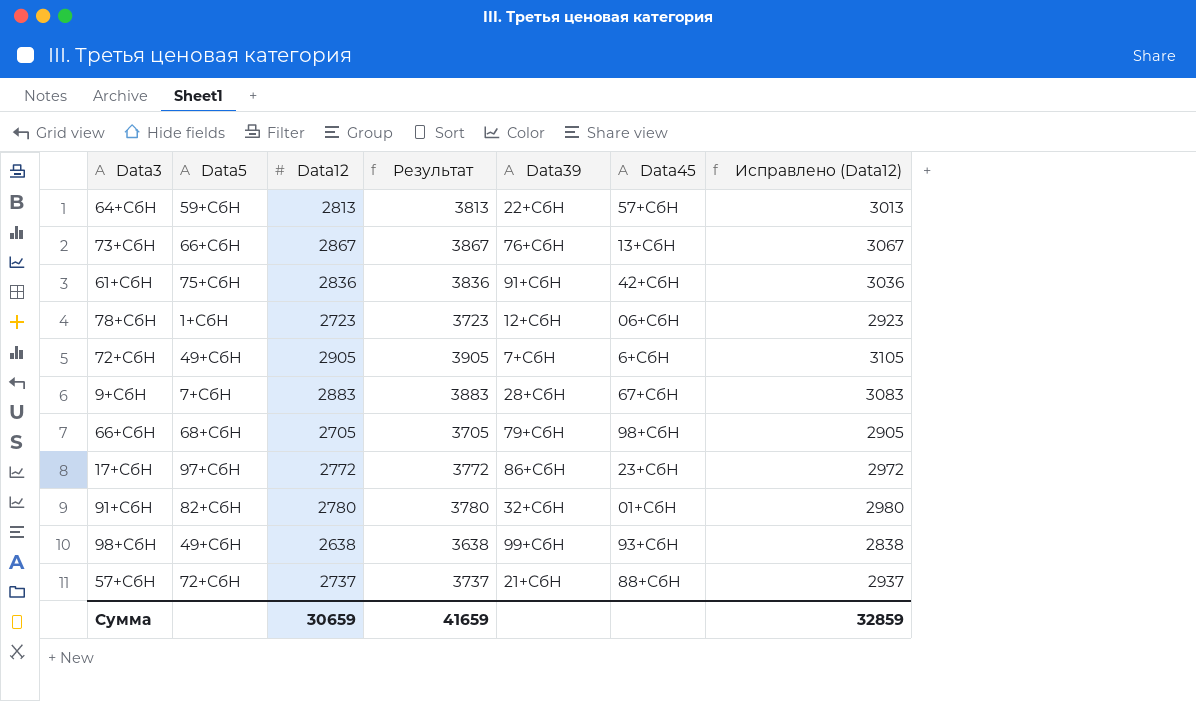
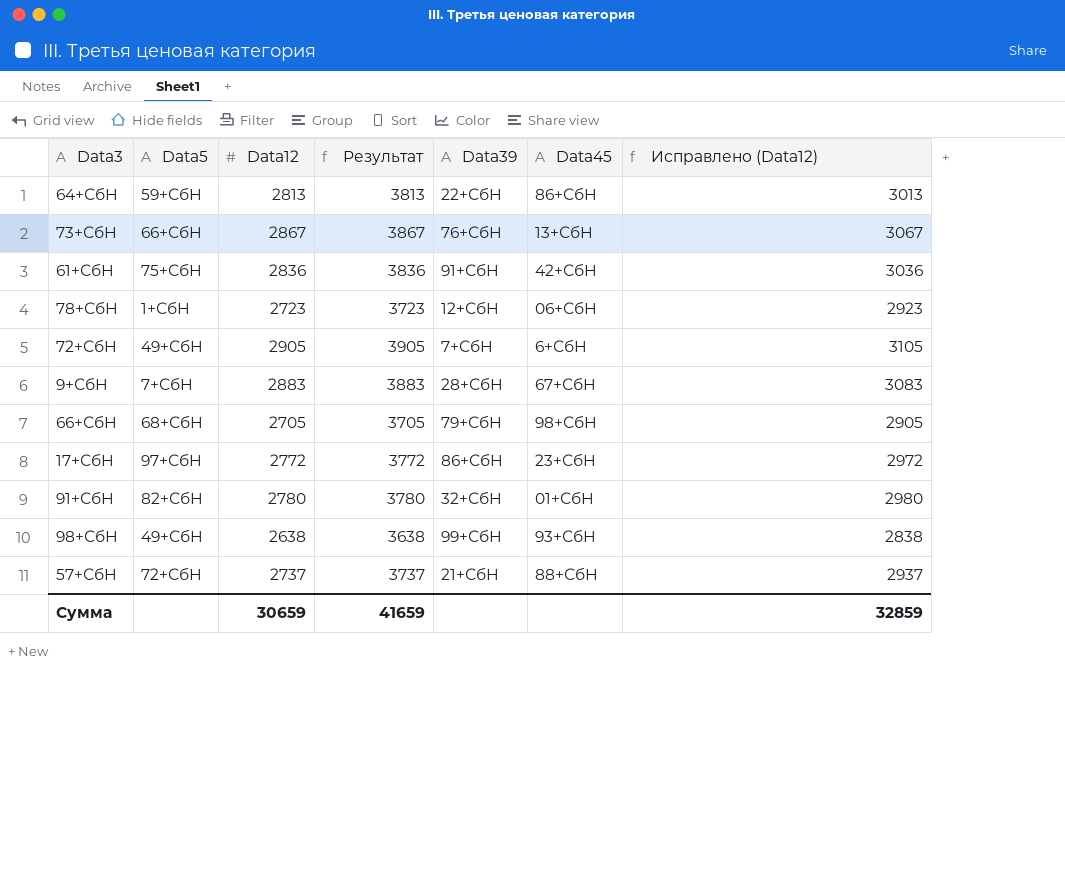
64+СбН | Data45: 57+СбН -> 86+СбН

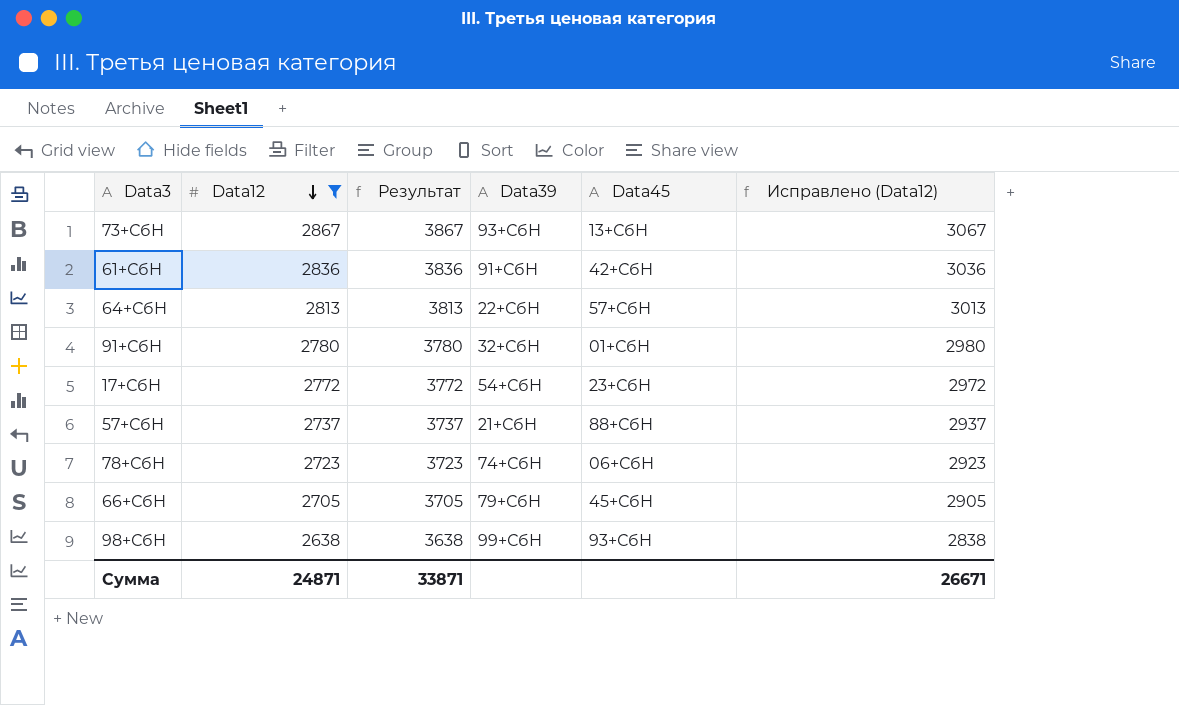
filter: none -> Data12 <= 2867
row order: none -> Data12 descending
column Data5 | position: 2 -> none
73+СбН | Data39: 76+СбН -> 93+СбН
64+СбН | Data45: 86+СбН -> 57+СбН
17+СбН | Data39: 86+СбН -> 54+СбН
78+СбН | Data39: 12+СбН -> 74+СбН
66+СбН | Data45: 98+СбН -> 45+СбН
Сумма | Data12: 30659 -> 24871
Сумма | Результат: 41659 -> 33871
Сумма | Исправлено (Data12): 32859 -> 26671

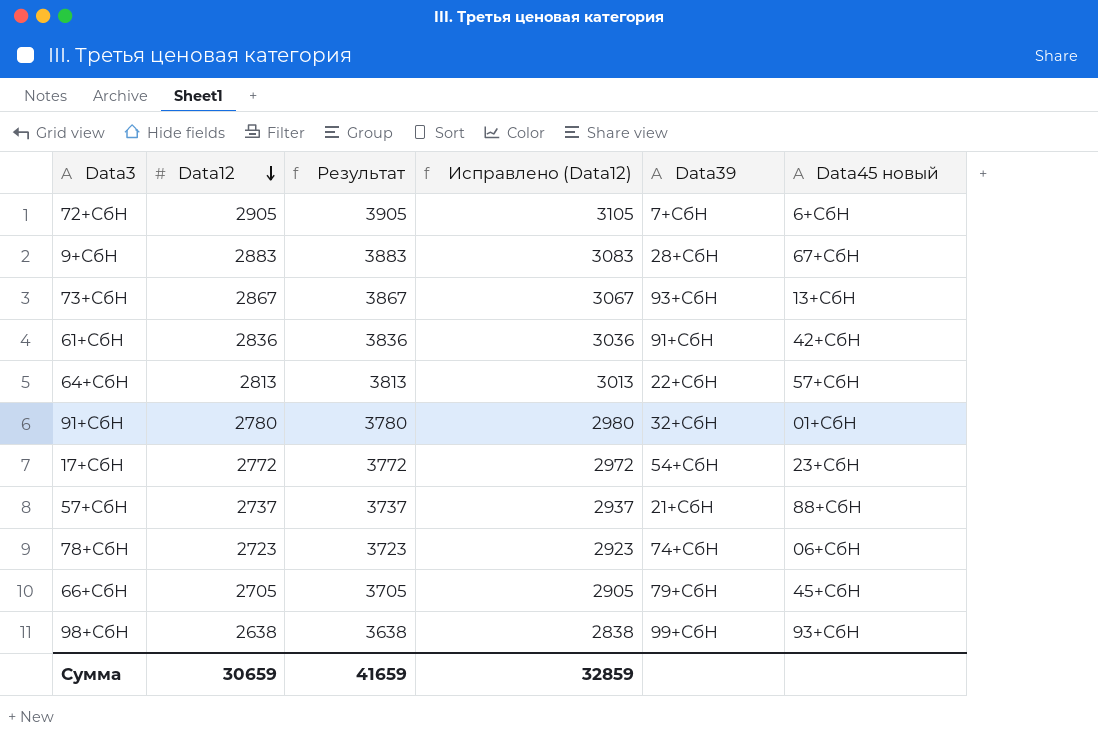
filter: Data12 <= 2867 -> none
column Исправлено (Data12) | position: 6 -> 4
column name: Data45 -> Data45 новый
Сумма | Data12: 24871 -> 30659
Сумма | Результат: 33871 -> 41659
Сумма | Исправлено (Data12): 26671 -> 32859

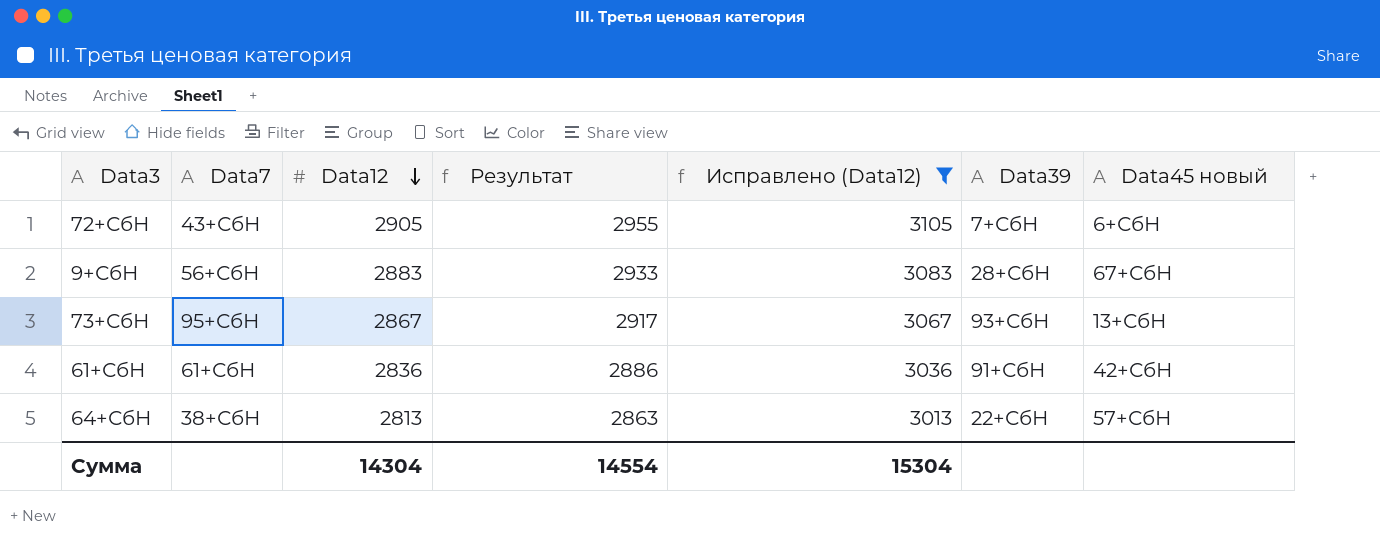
filter: none -> Исправлено (Data12) >= 3013
column Data7 | position: none -> 2
column Результат | formula: [Data12] + 1000 -> [Data12] + 50
Сумма | Data12: 30659 -> 14304
Сумма | Результат: 41659 -> 14554
Сумма | Исправлено (Data12): 32859 -> 15304

